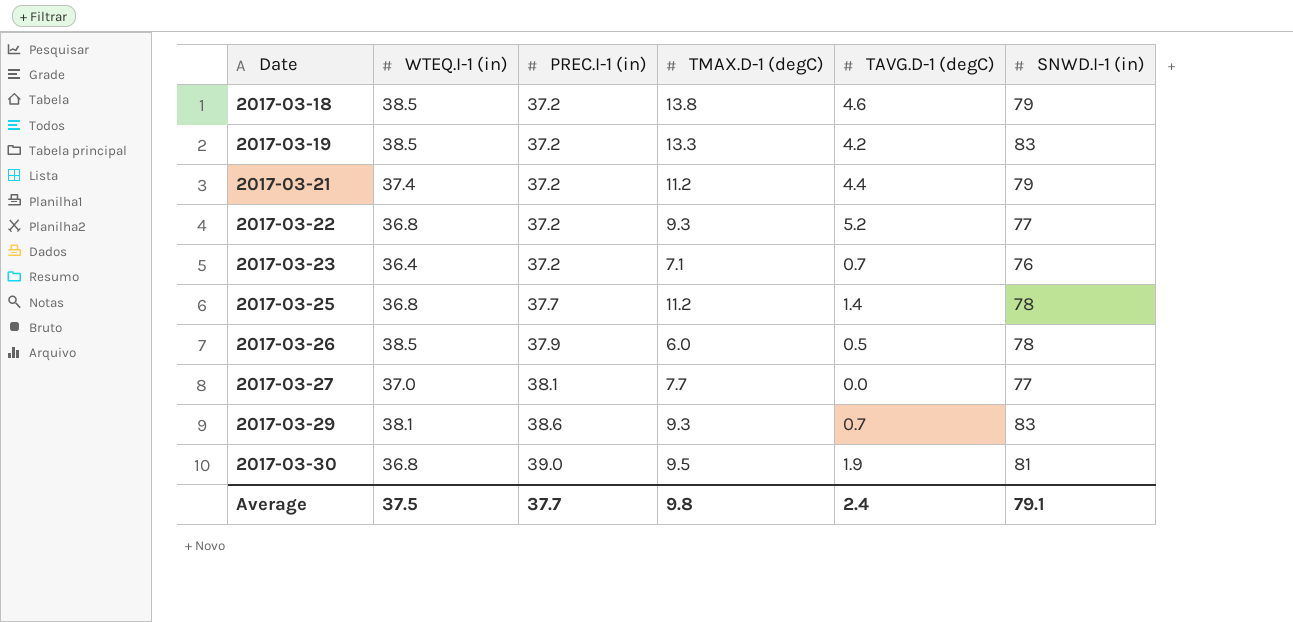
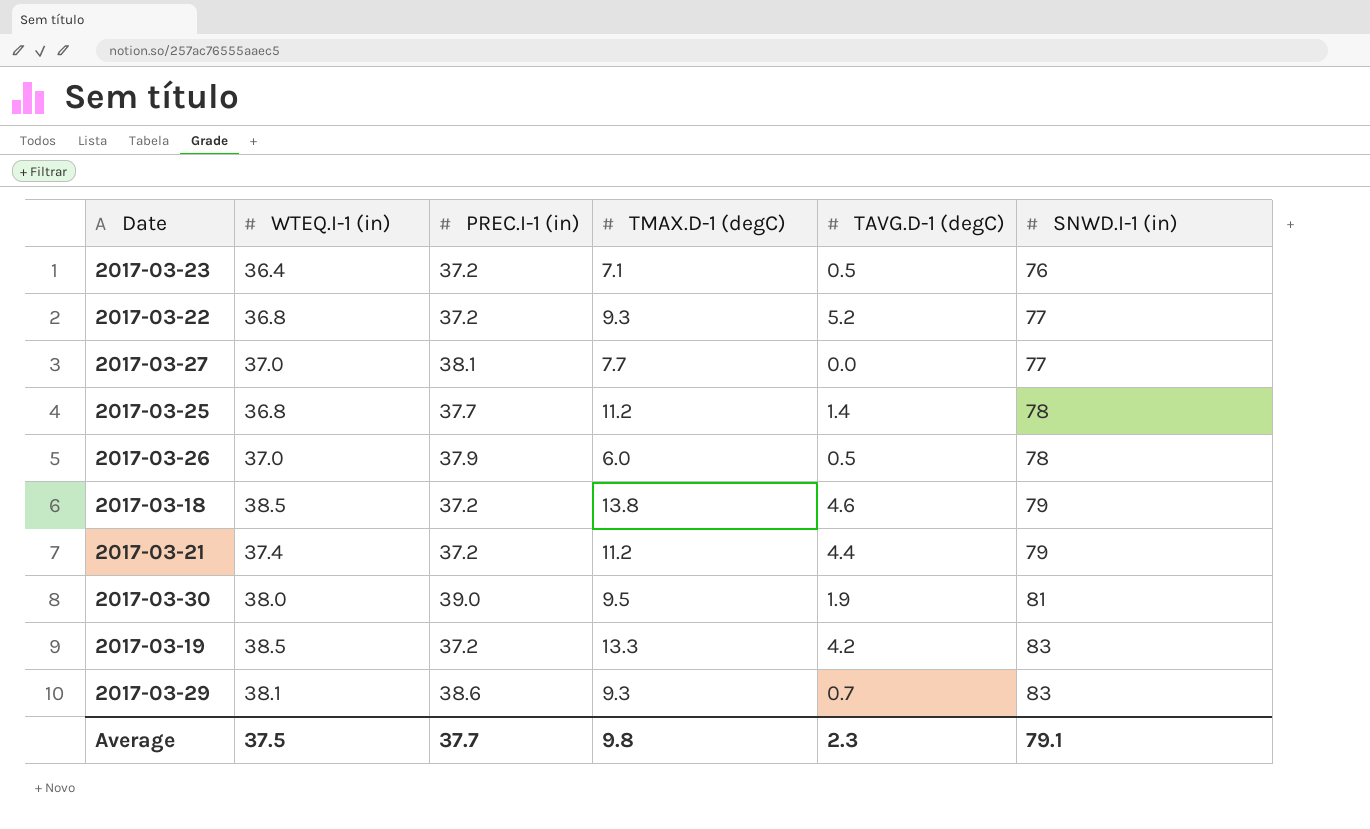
row order: Date ascending -> SNWD.I-1 (in) ascending
2017-03-23 | TAVG.D-1 (degC): 0.7 -> 0.5
2017-03-26 | WTEQ.I-1 (in): 38.5 -> 37.0
2017-03-30 | WTEQ.I-1 (in): 36.8 -> 38.0
Average | TAVG.D-1 (degC): 2.4 -> 2.3

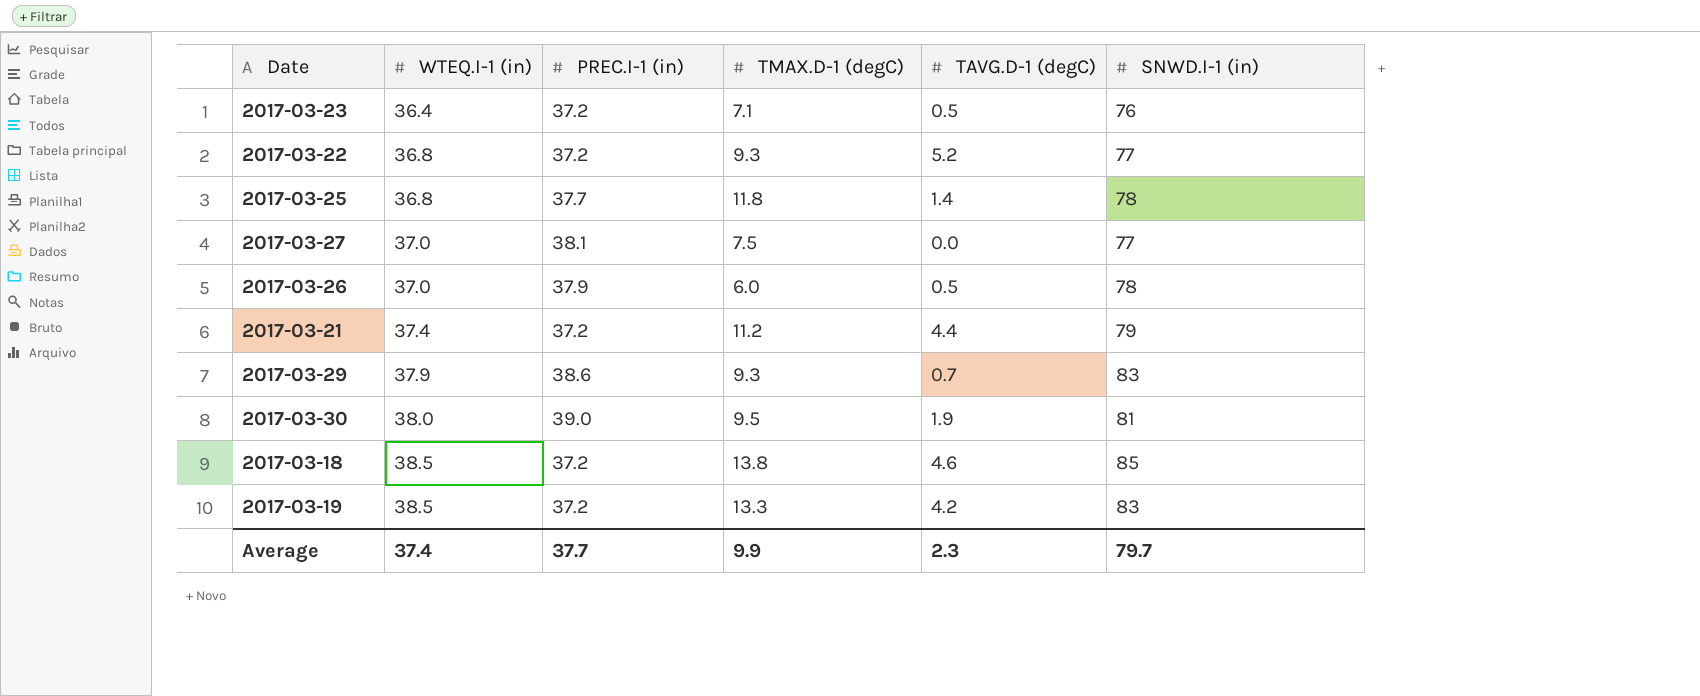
row order: SNWD.I-1 (in) ascending -> WTEQ.I-1 (in) ascending
2017-03-25 | TMAX.D-1 (degC): 11.2 -> 11.8
2017-03-27 | TMAX.D-1 (degC): 7.7 -> 7.5
2017-03-29 | WTEQ.I-1 (in): 38.1 -> 37.9
2017-03-18 | SNWD.I-1 (in): 79 -> 85
Average | WTEQ.I-1 (in): 37.5 -> 37.4
Average | TMAX.D-1 (degC): 9.8 -> 9.9
Average | SNWD.I-1 (in): 79.1 -> 79.7

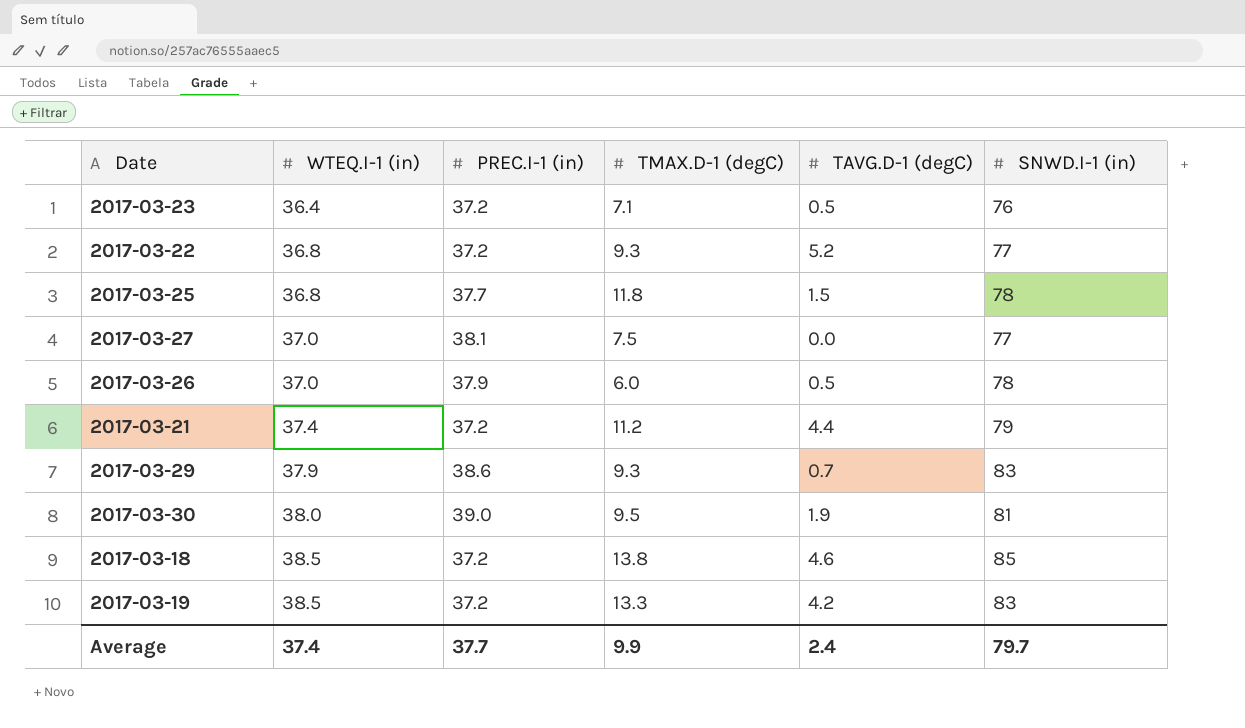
2017-03-25 | TAVG.D-1 (degC): 1.4 -> 1.5
Average | TAVG.D-1 (degC): 2.3 -> 2.4

